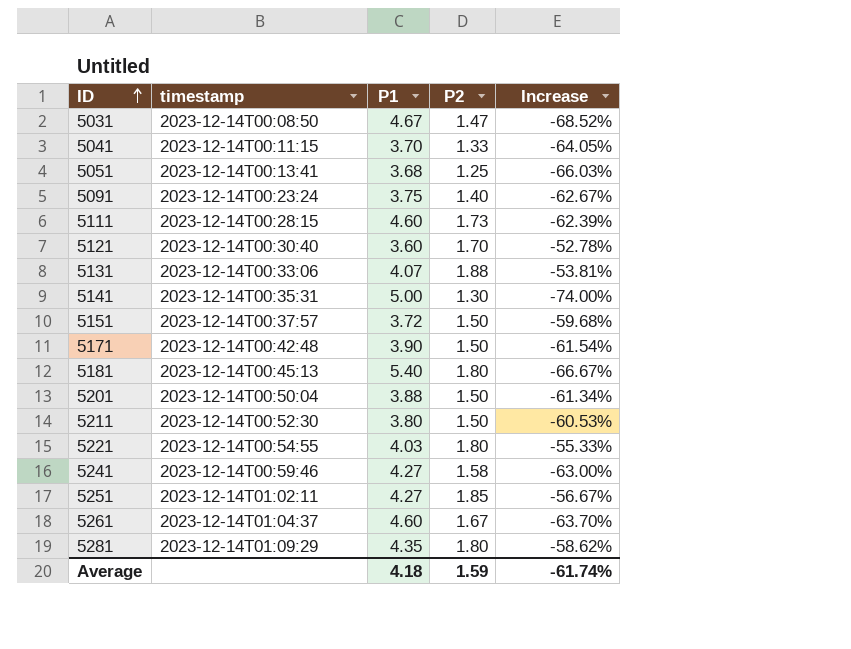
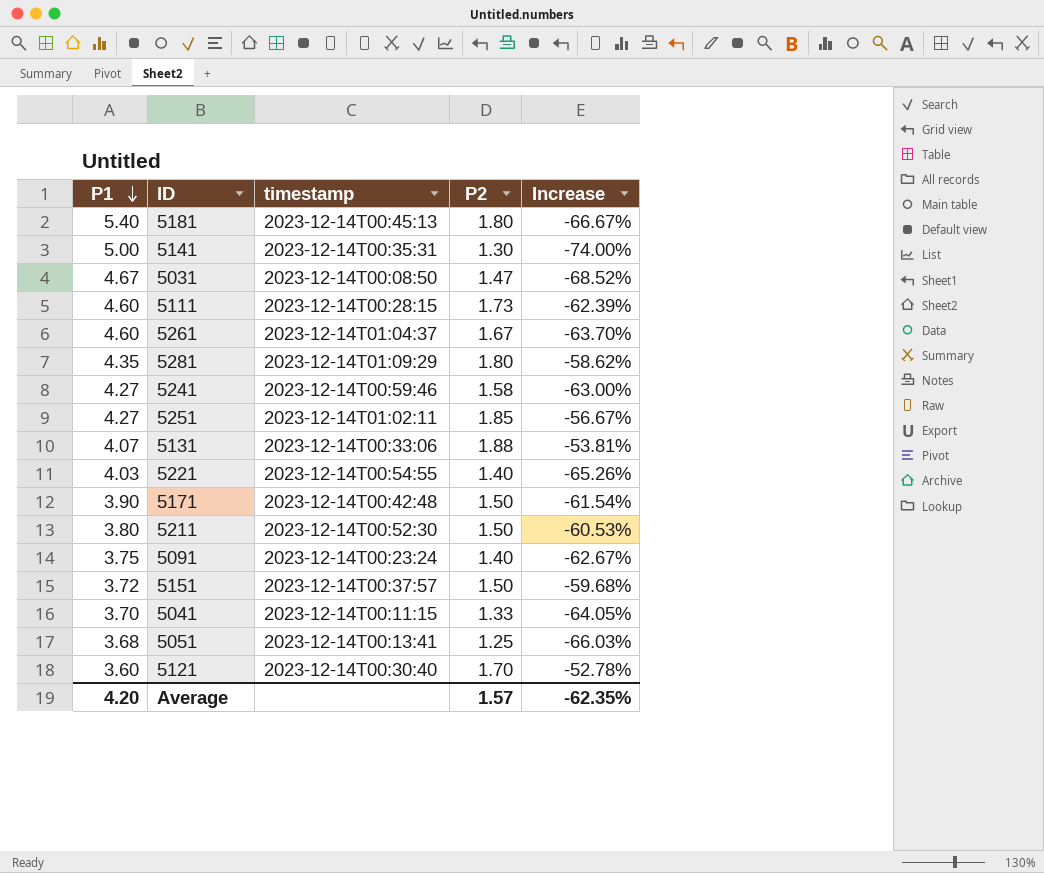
row order: ID ascending -> P1 descending
column P1 | position: 3 -> 1
row 5201: 2023-12-14T00:50:04 | 3.88 | 1.50 | -61.34% -> none
5221 | P2: 1.80 -> 1.40
5221 | Increase: -55.33% -> -65.26%
Average | P1: 4.18 -> 4.20
Average | P2: 1.59 -> 1.57
Average | Increase: -61.74% -> -62.35%

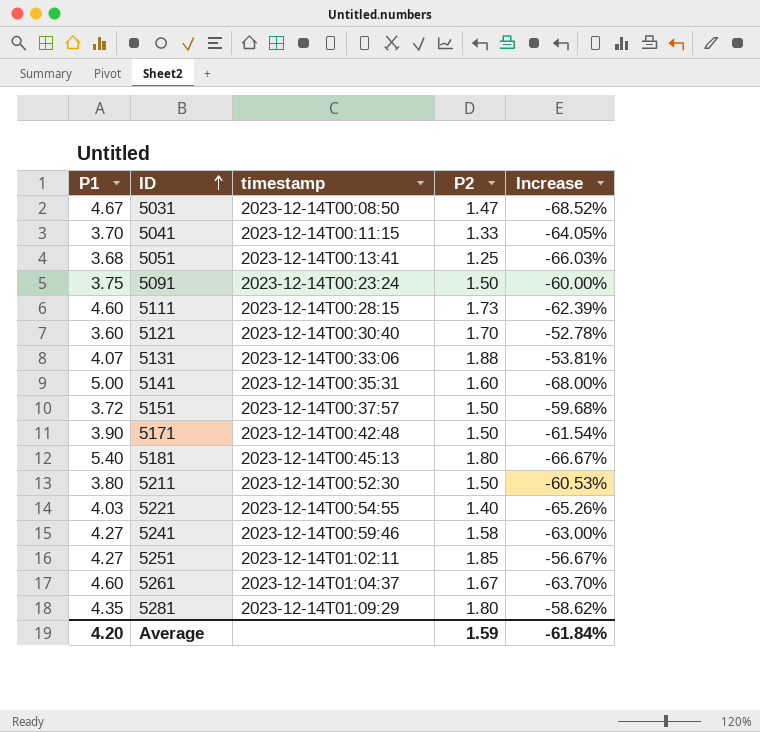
row order: P1 descending -> ID ascending
5091 | P2: 1.40 -> 1.50
5091 | Increase: -62.67% -> -60.00%
5141 | P2: 1.30 -> 1.60
5141 | Increase: -74.00% -> -68.00%
Average | P2: 1.57 -> 1.59
Average | Increase: -62.35% -> -61.84%

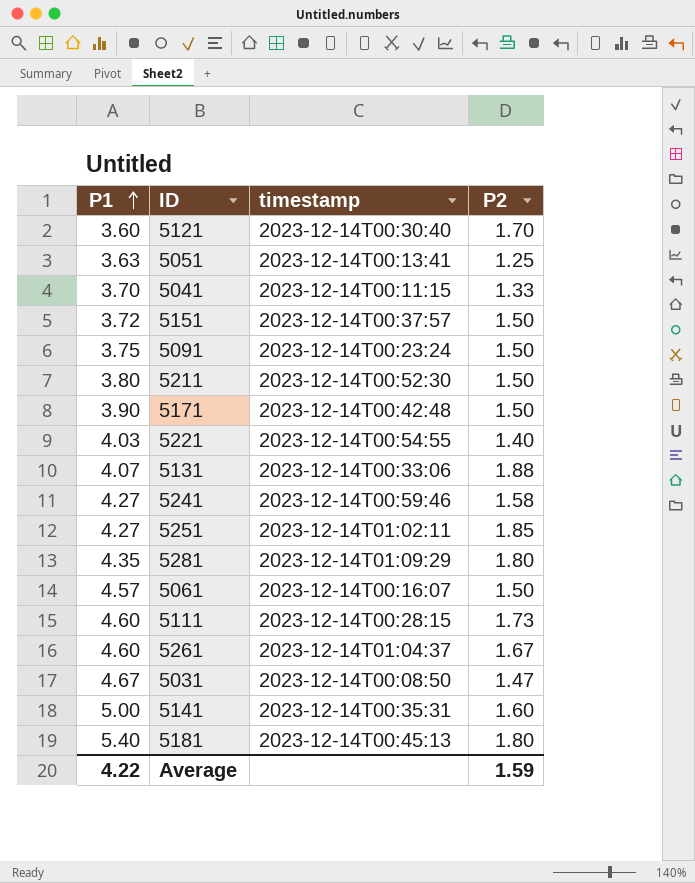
row order: ID ascending -> P1 ascending
column Increase | formula: ([P2] - [P1]) / [P1] -> none
5051 | P1: 3.68 -> 3.63
row 5061: none -> 4.57 | 2023-12-14T00:16:07 | 1.50
Average | P1: 4.20 -> 4.22

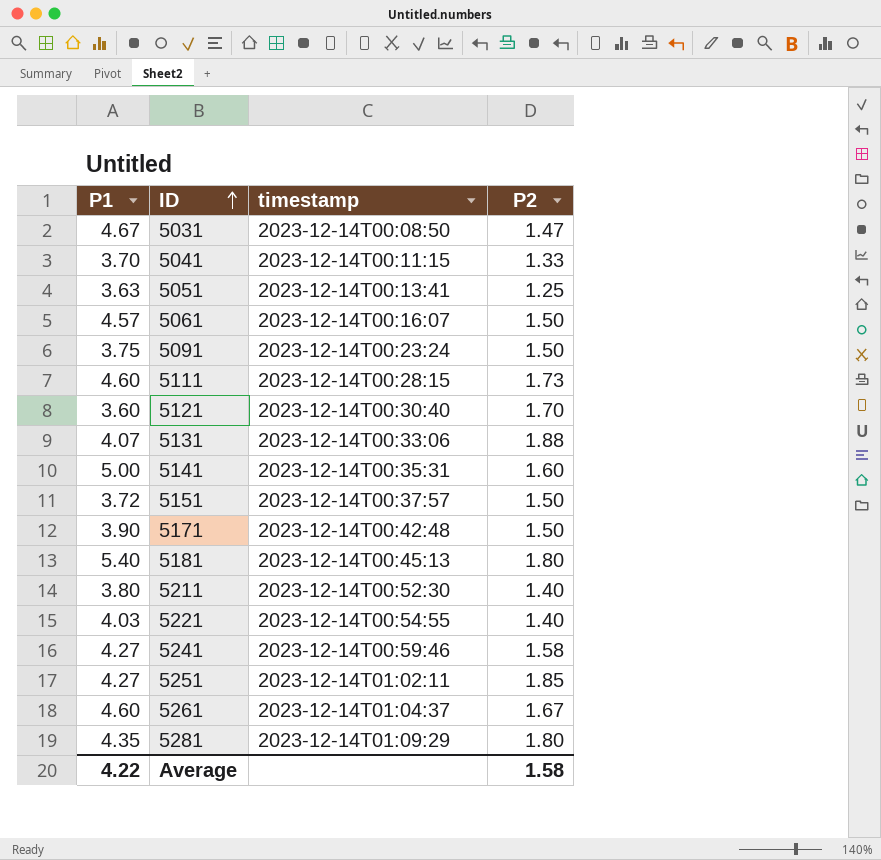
row order: P1 ascending -> ID ascending
5211 | P2: 1.50 -> 1.40
Average | P2: 1.59 -> 1.58

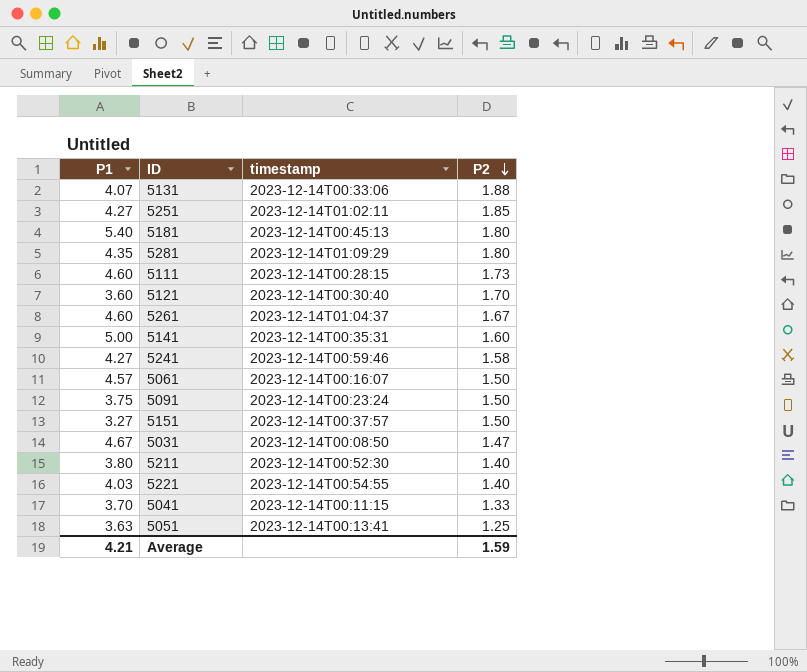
row order: ID ascending -> P2 descending
row 5171: 3.90 | 2023-12-14T00:42:48 | 1.50 -> none
5151 | P1: 3.72 -> 3.27
Average | P1: 4.22 -> 4.21
Average | P2: 1.58 -> 1.59

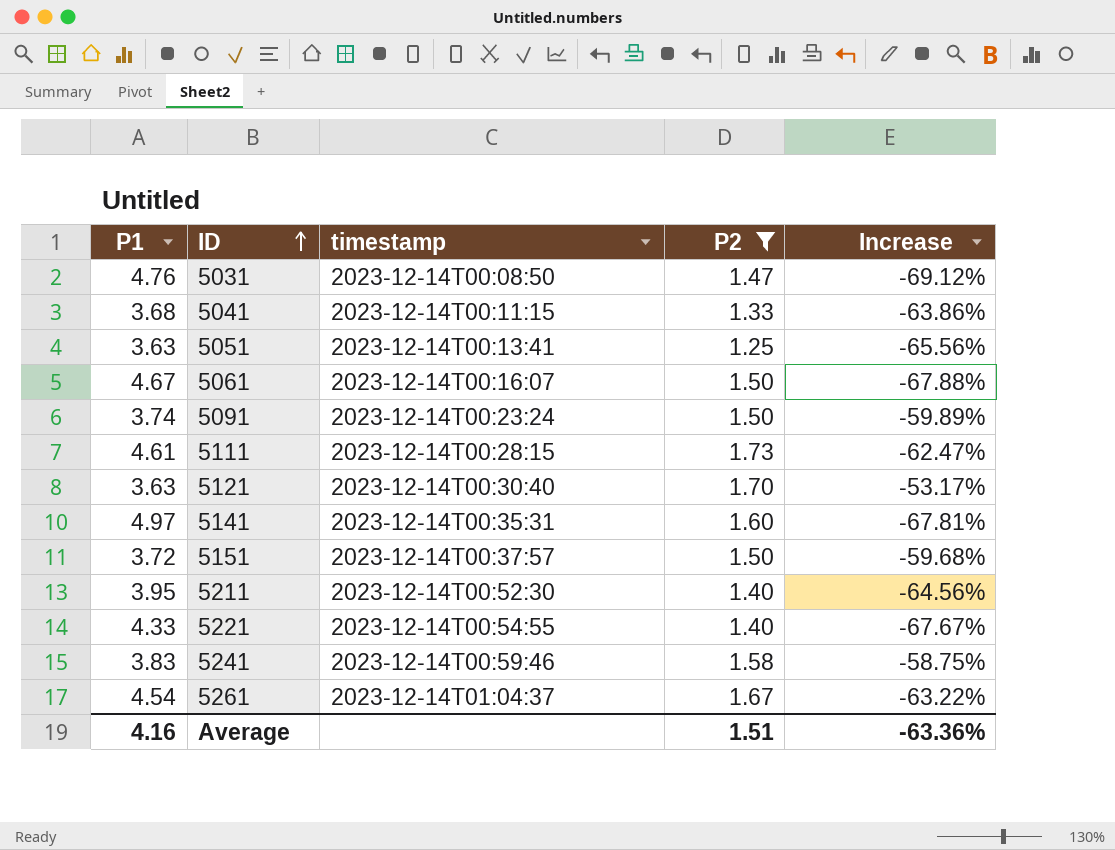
filter: none -> P2 <= 1.73
row order: P2 descending -> ID ascending
column Increase | formula: none -> ([P2] - [P1]) / [P1]
5031 | P1: 4.67 -> 4.76
5041 | P1: 3.70 -> 3.68
5061 | P1: 4.57 -> 4.67
5091 | P1: 3.75 -> 3.74
5111 | P1: 4.60 -> 4.61
5121 | P1: 3.60 -> 3.63
5141 | P1: 5.00 -> 4.97
5151 | P1: 3.27 -> 3.72
5211 | P1: 3.80 -> 3.95
5221 | P1: 4.03 -> 4.33
5241 | P1: 4.27 -> 3.83
5261 | P1: 4.60 -> 4.54
Average | P1: 4.21 -> 4.16
Average | P2: 1.59 -> 1.51

